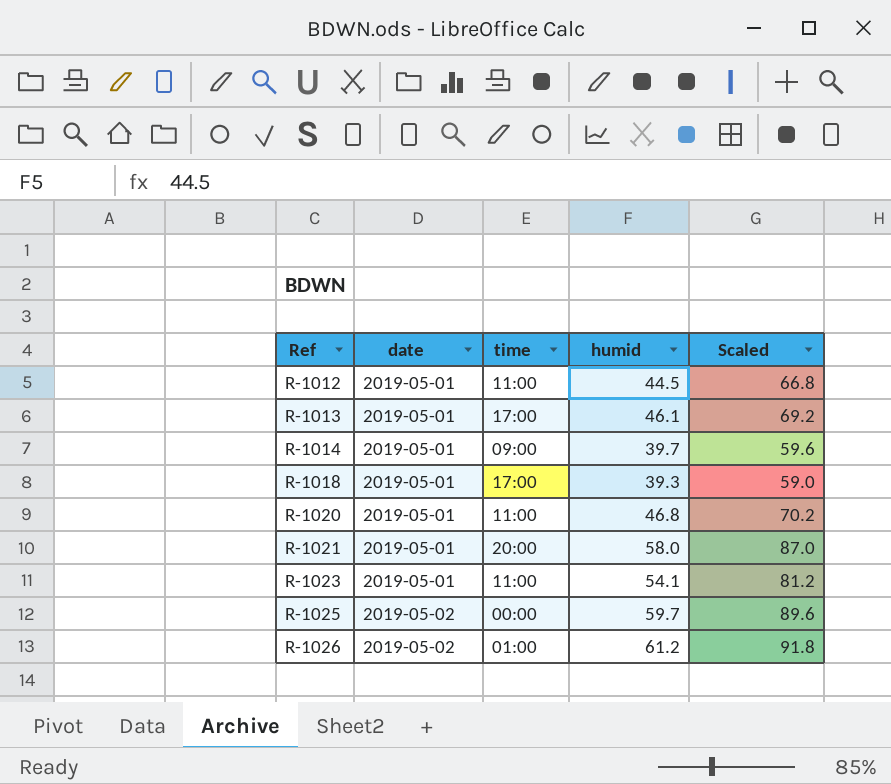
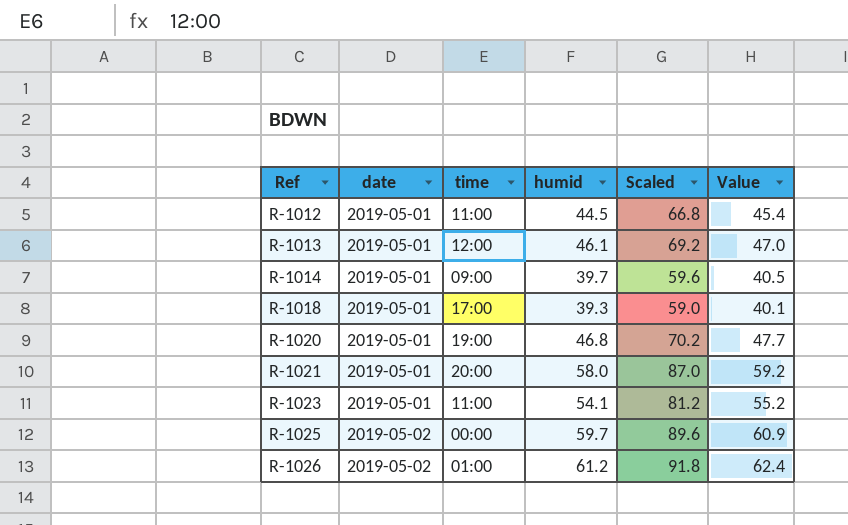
column Value | formula: none -> [humid] * 1.02
R-1013 | time: 17:00 -> 12:00
R-1020 | time: 11:00 -> 19:00

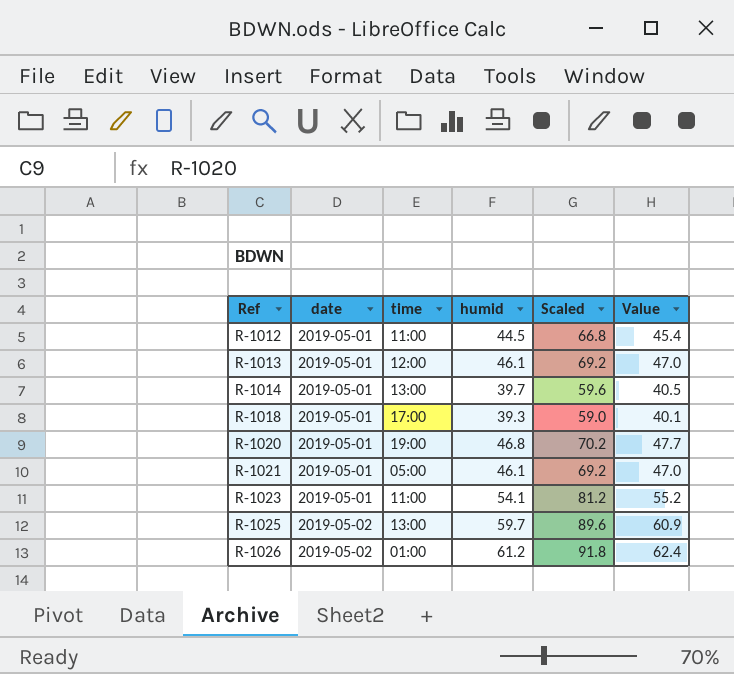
R-1014 | time: 09:00 -> 13:00
R-1021 | time: 20:00 -> 05:00
R-1021 | humid: 58.0 -> 46.1
R-1021 | Scaled: 87.0 -> 69.2
R-1021 | Value: 59.2 -> 47.0
R-1025 | time: 00:00 -> 13:00

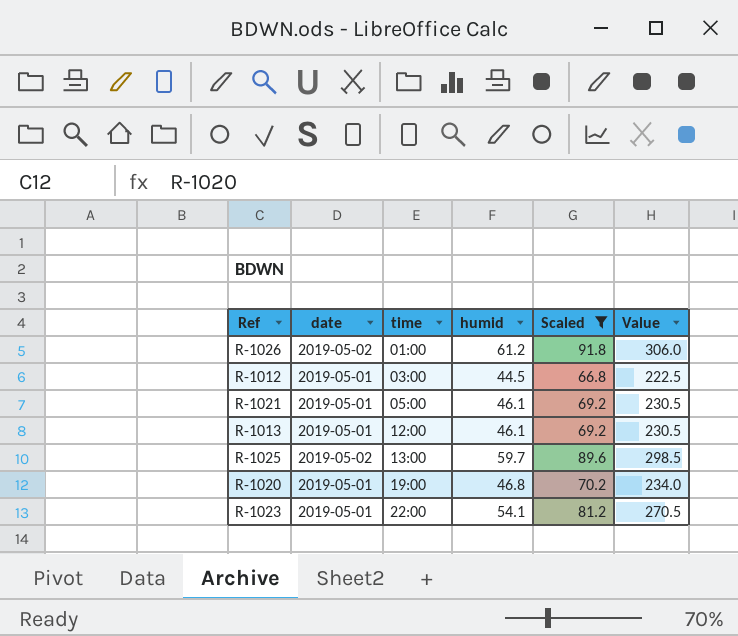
filter: none -> Scaled >= 66.8
row order: Ref ascending -> time ascending
column Value | formula: [humid] * 1.02 -> [humid] * 5
R-1012 | time: 11:00 -> 03:00
R-1023 | time: 11:00 -> 22:00

